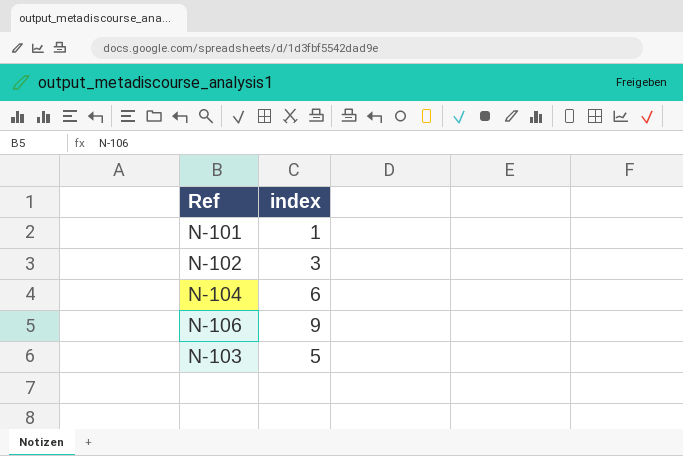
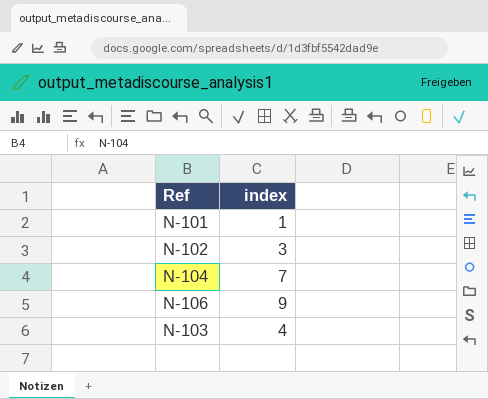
N-104 | index: 6 -> 7
N-103 | index: 5 -> 4

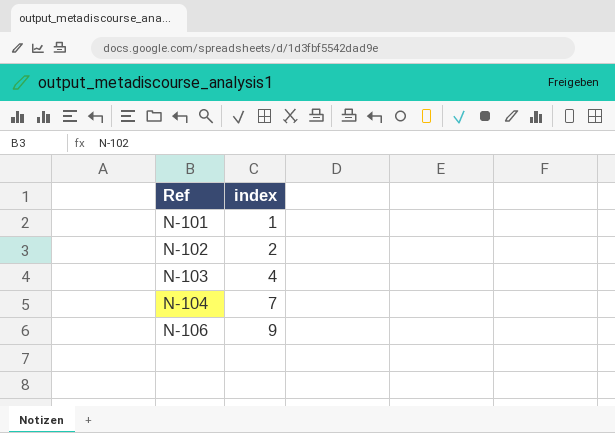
row order: none -> Ref ascending
N-102 | index: 3 -> 2

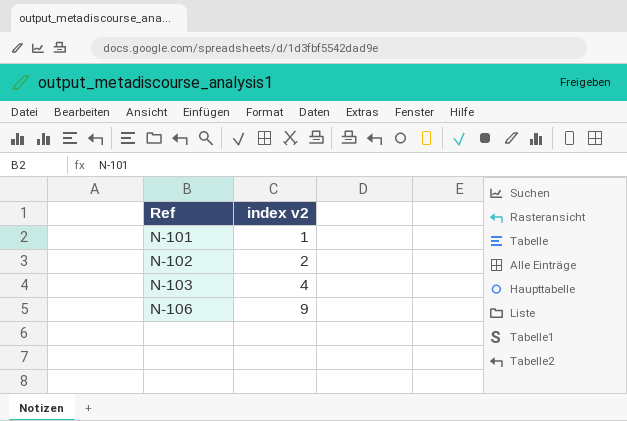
column name: index -> index v2
row N-104: 7 -> none

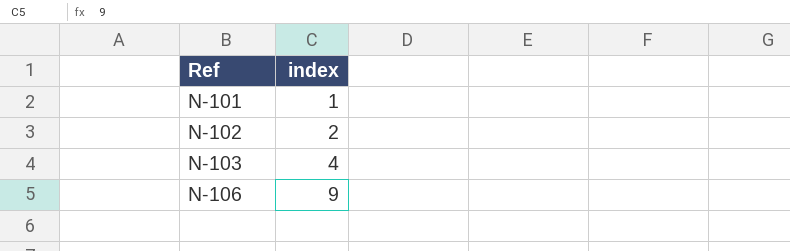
column name: index v2 -> index

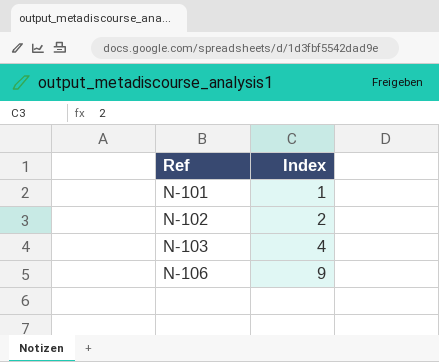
column name: index -> Index

